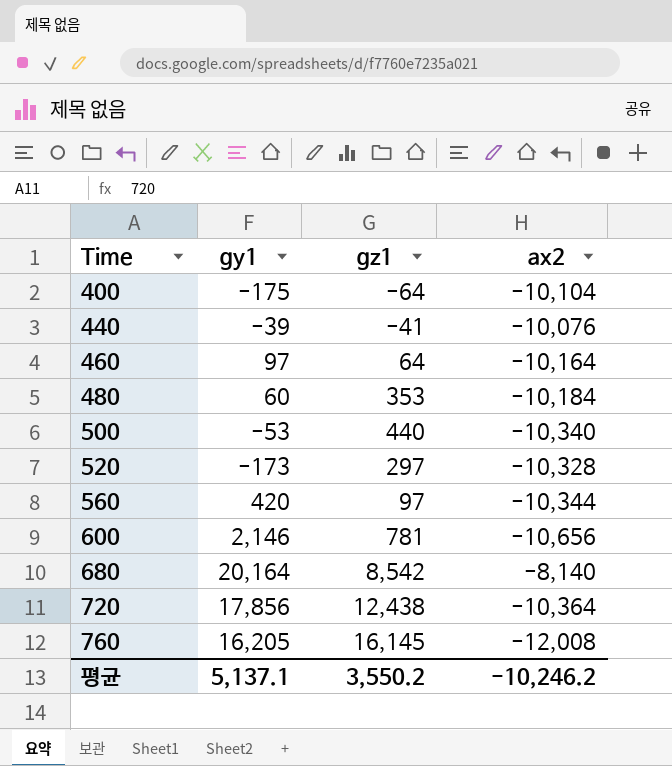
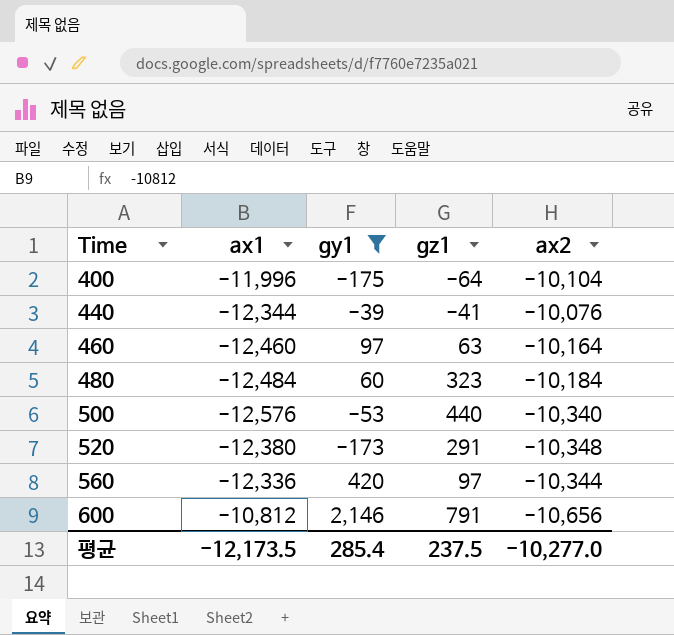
filter: none -> gy1 <= 2,146
column ax1 | position: none -> 2
460 | gz1: 64 -> 63
480 | gz1: 353 -> 323
520 | gz1: 297 -> 291
520 | ax2: -10,328 -> -10,348
600 | gz1: 781 -> 791
평균 | gy1: 5,137.1 -> 285.4
평균 | gz1: 3,550.2 -> 237.5
평균 | ax2: -10,246.2 -> -10,277.0

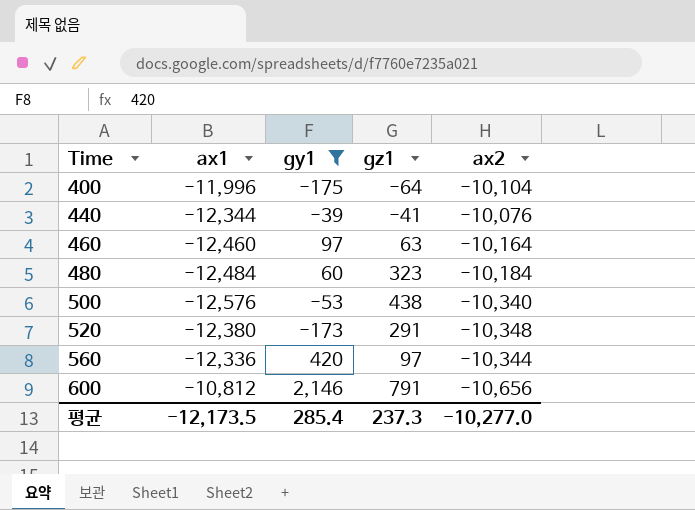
500 | gz1: 440 -> 438
평균 | gz1: 237.5 -> 237.3

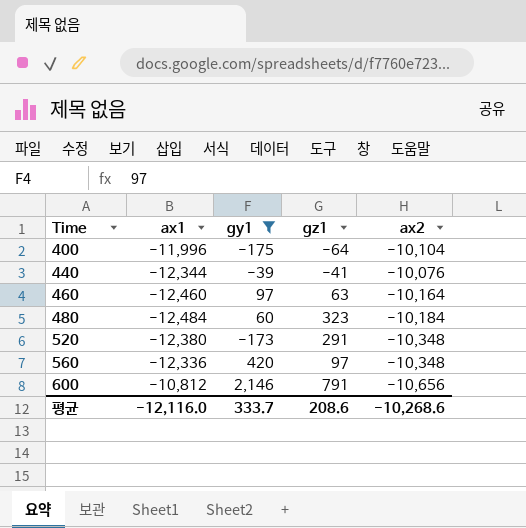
row 500: -12,576 | -53 | 438 | -10,340 -> none
560 | ax2: -10,344 -> -10,348
평균 | ax1: -12,173.5 -> -12,116.0
평균 | gy1: 285.4 -> 333.7
평균 | gz1: 237.3 -> 208.6
평균 | ax2: -10,277.0 -> -10,268.6

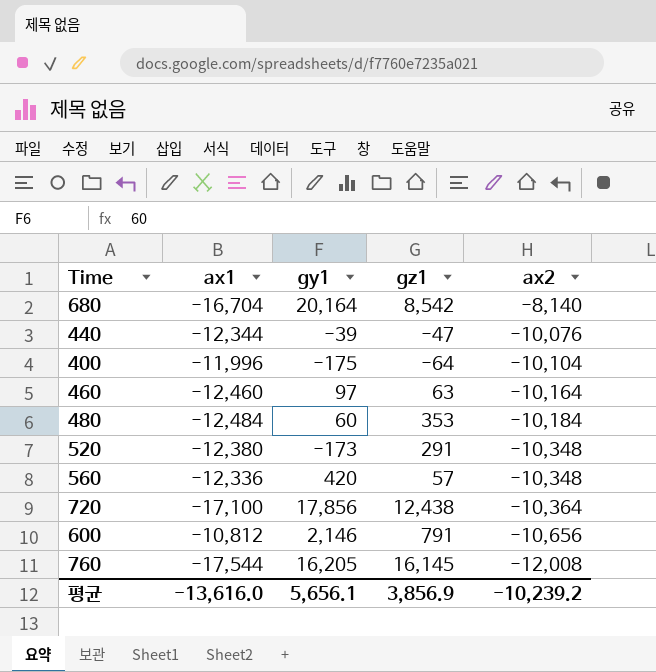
filter: gy1 <= 2,146 -> none
row order: Time ascending -> ax2 descending
440 | gz1: -41 -> -47
480 | gz1: 323 -> 353
560 | gz1: 97 -> 57
평균 | ax1: -12,116.0 -> -13,616.0
평균 | gy1: 333.7 -> 5,656.1
평균 | gz1: 208.6 -> 3,856.9
평균 | ax2: -10,268.6 -> -10,239.2

